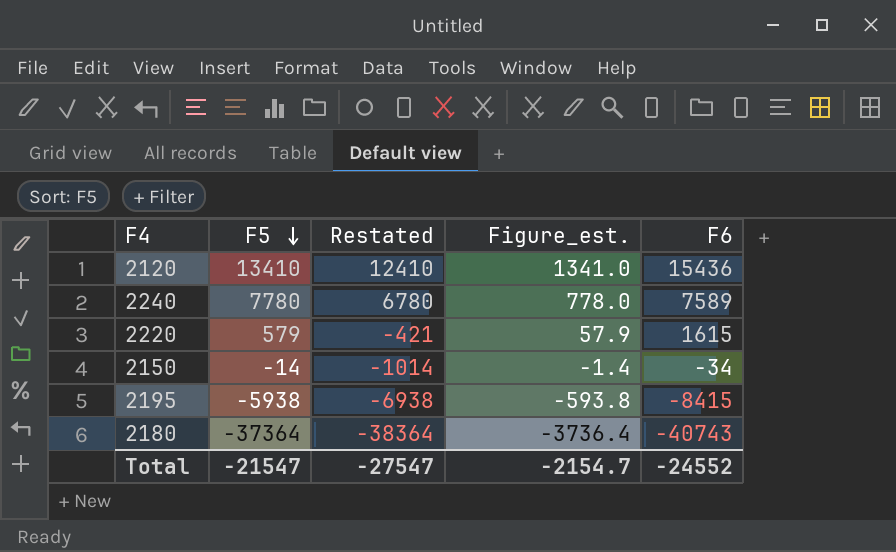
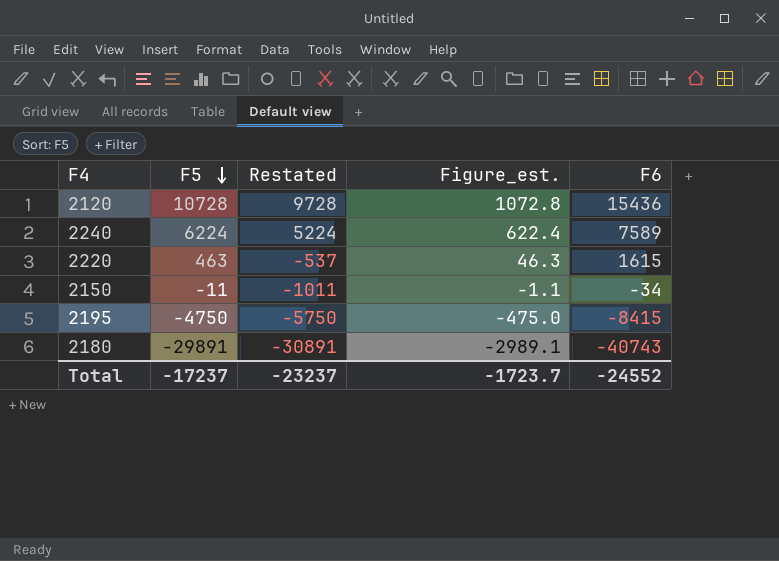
2120 | F5: 13410 -> 10728
2120 | Restated: 12410 -> 9728
2120 | Figure_est.: 1341.0 -> 1072.8
2240 | F5: 7780 -> 6224
2240 | Restated: 6780 -> 5224
2240 | Figure_est.: 778.0 -> 622.4
2220 | F5: 579 -> 463
2220 | Restated: -421 -> -537
2220 | Figure_est.: 57.9 -> 46.3
2150 | F5: -14 -> -11
2150 | Restated: -1014 -> -1011
2150 | Figure_est.: -1.4 -> -1.1
2195 | F5: -5938 -> -4750
2195 | Restated: -6938 -> -5750
2195 | Figure_est.: -593.8 -> -475.0
2180 | F5: -37364 -> -29891
2180 | Restated: -38364 -> -30891
2180 | Figure_est.: -3736.4 -> -2989.1
Total | F5: -21547 -> -17237
Total | Restated: -27547 -> -23237
Total | Figure_est.: -2154.7 -> -1723.7

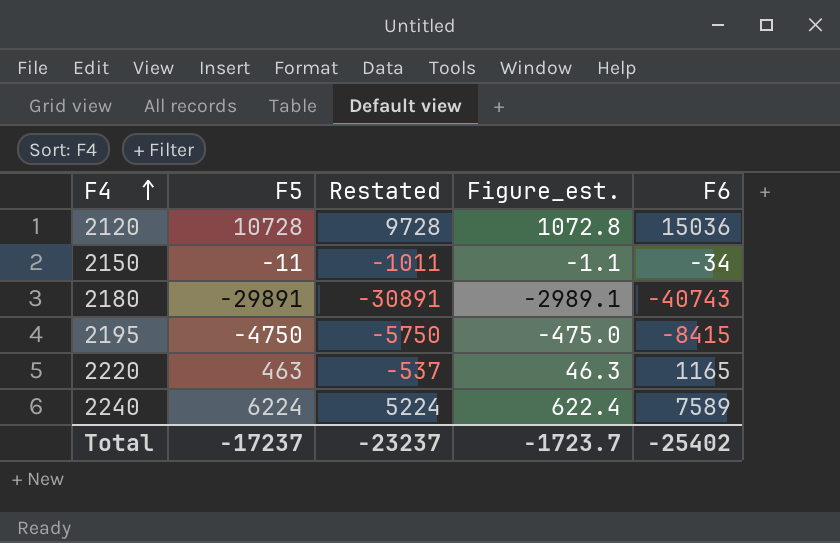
row order: F5 descending -> F4 ascending
2120 | F6: 15436 -> 15036
2220 | F6: 1615 -> 1165
Total | F6: -24552 -> -25402

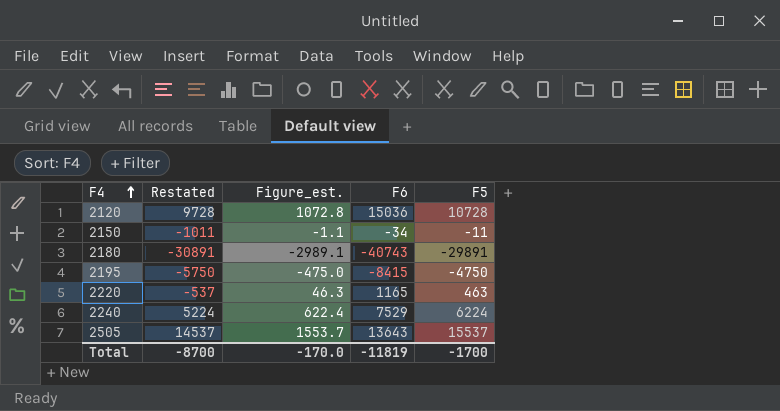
column F5 | position: 2 -> 5
2240 | F6: 7589 -> 7529
row 2505: none -> 14537 | 1553.7 | 13643 | 15537
Total | Restated: -23237 -> -8700
Total | Figure_est.: -1723.7 -> -170.0
Total | F6: -25402 -> -11819
Total | F5: -17237 -> -1700

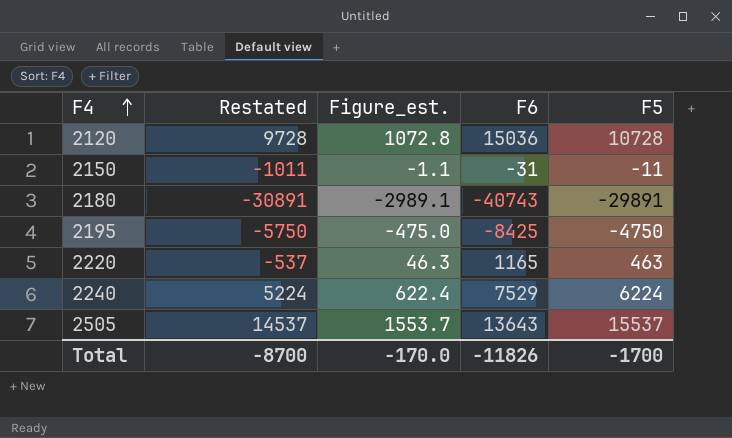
2150 | F6: -34 -> -31
2195 | F6: -8415 -> -8425
Total | F6: -11819 -> -11826

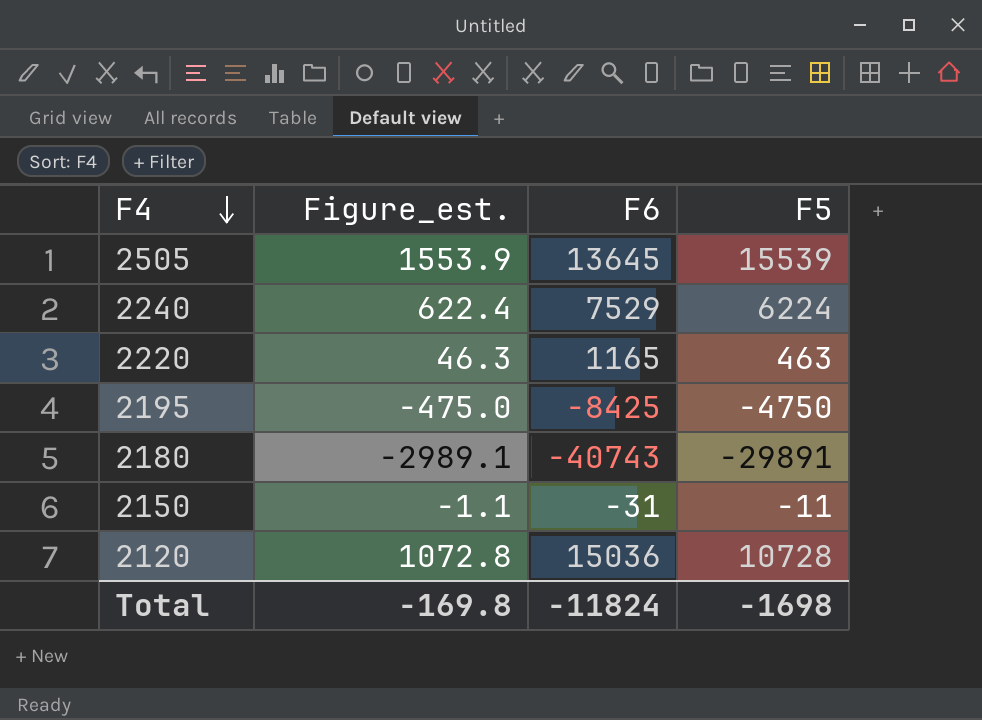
row order: F4 ascending -> F4 descending
column Restated | formula: [F5] - 1000 -> none
2505 | Figure_est.: 1553.7 -> 1553.9
2505 | F6: 13643 -> 13645
2505 | F5: 15537 -> 15539
Total | Figure_est.: -170.0 -> -169.8
Total | F6: -11826 -> -11824
Total | F5: -1700 -> -1698

